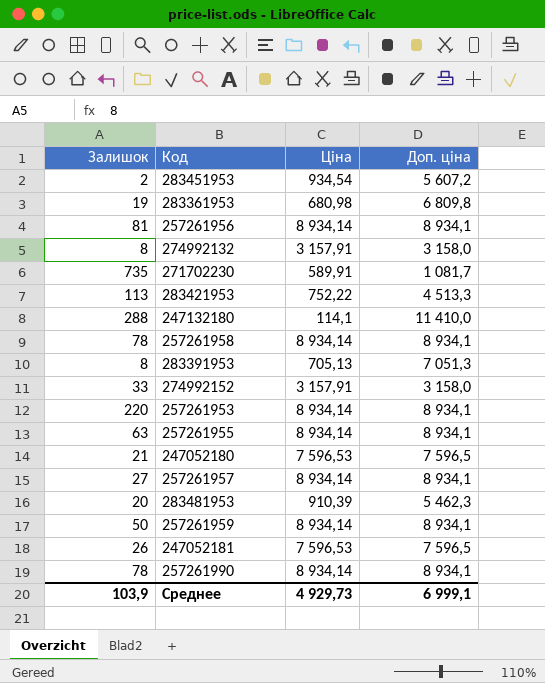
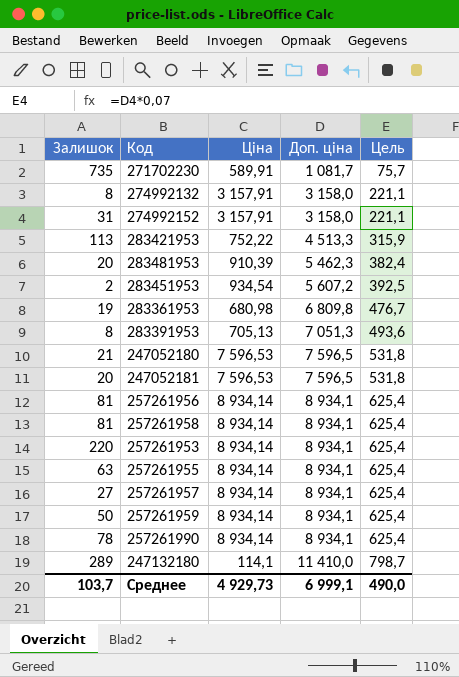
row order: none -> Доп. ціна ascending
column Цель | formula: none -> [Доп. ціна] * 0,07
274992152 | Залишок: 33 -> 31
247052181 | Залишок: 26 -> 20
257261958 | Залишок: 78 -> 81
247132180 | Залишок: 288 -> 289
Среднее | Залишок: 103,9 -> 103,7

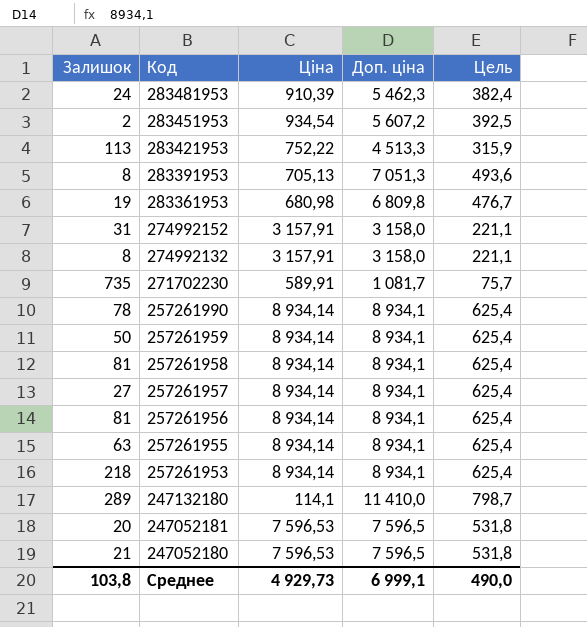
row order: Доп. ціна ascending -> Код descending
283481953 | Залишок: 20 -> 24
257261953 | Залишок: 220 -> 218
Среднее | Залишок: 103,7 -> 103,8

